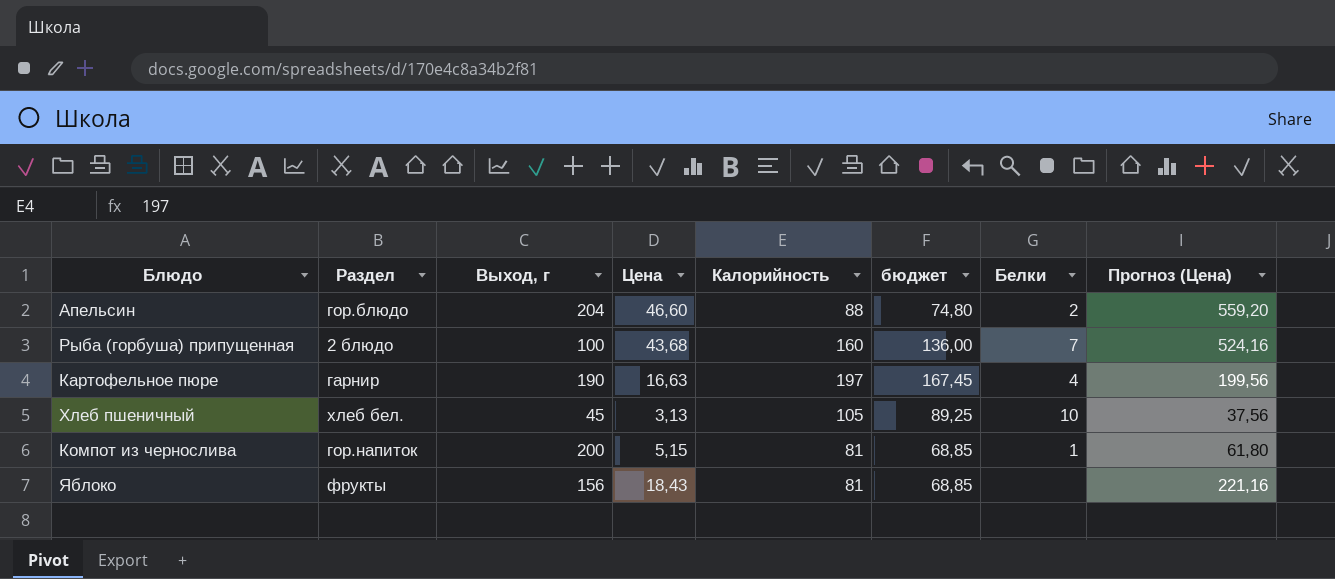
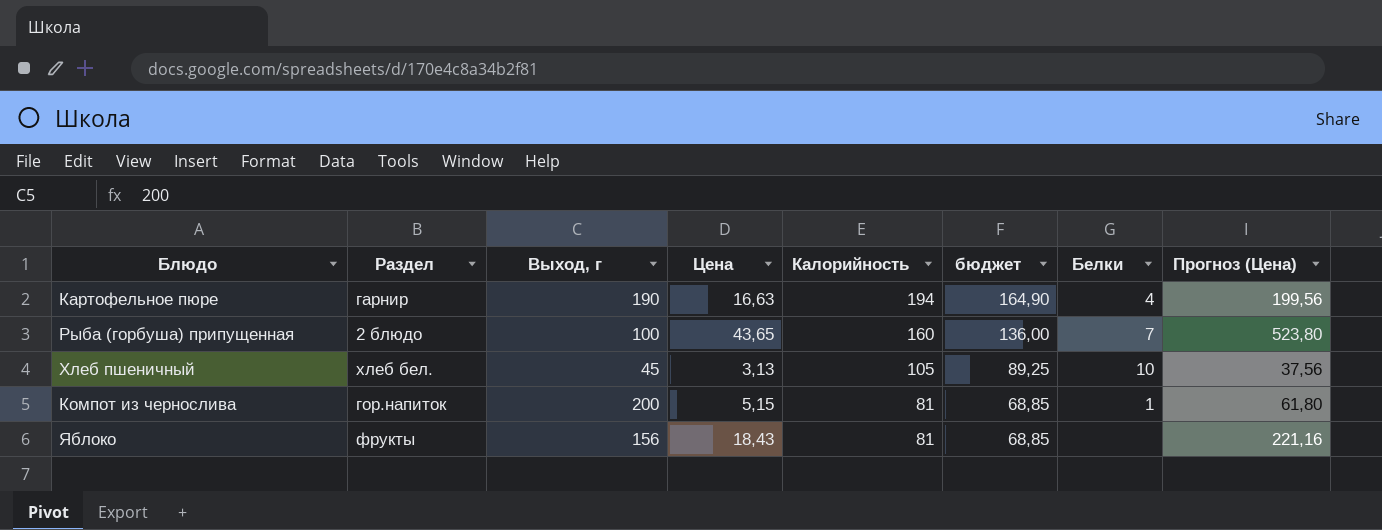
row order: none -> Калорийность descending
row Апельсин: гор.блюдо | 204 | 46,60 | 88 | 74,80 | 2 | 559,20 -> none
Картофельное пюре | Калорийность: 197 -> 194
Картофельное пюре | бюджет: 167,45 -> 164,90
Рыба (горбуша) припущенная | Цена: 43,68 -> 43,65
Рыба (горбуша) припущенная | Прогноз (Цена): 524,16 -> 523,80

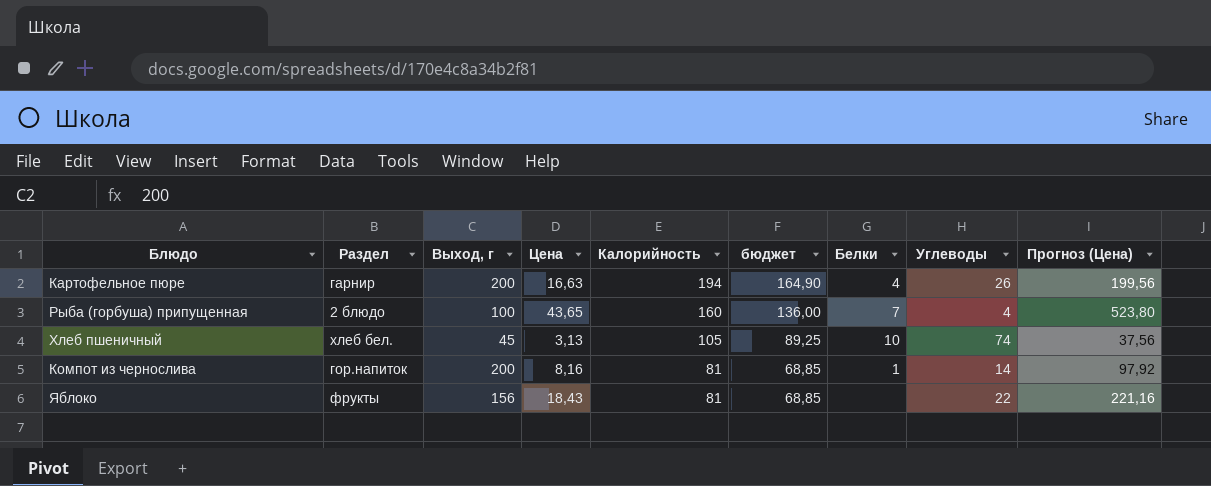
column Углеводы | position: none -> 8
Картофельное пюре | Выход, г: 190 -> 200
Компот из чернослива | Цена: 5,15 -> 8,16
Компот из чернослива | Прогноз (Цена): 61,80 -> 97,92

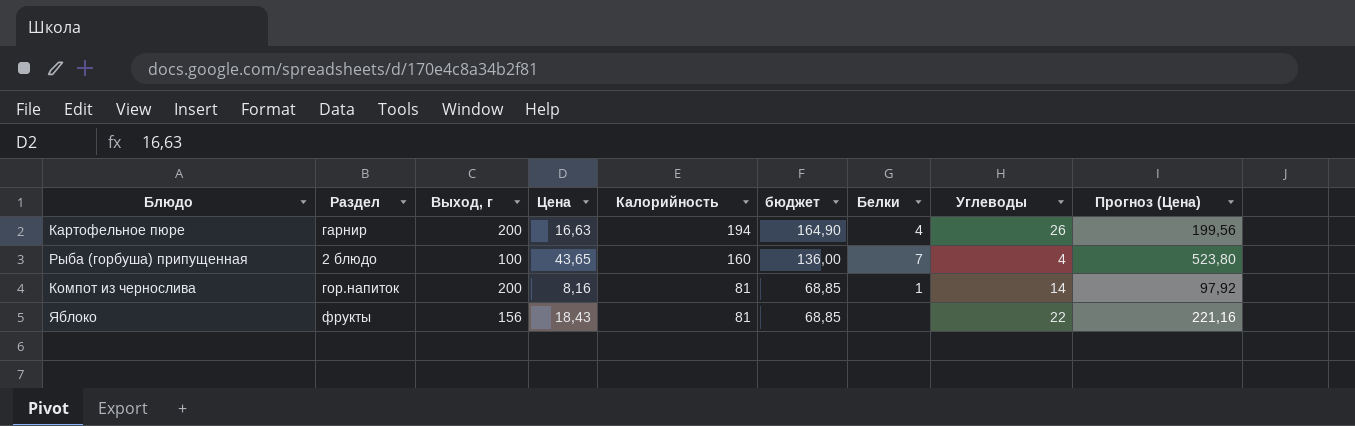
row Хлеб пшеничный: хлеб бел. | 45 | 3,13 | 105 | 89,25 | 10 | 74 | 37,56 -> none

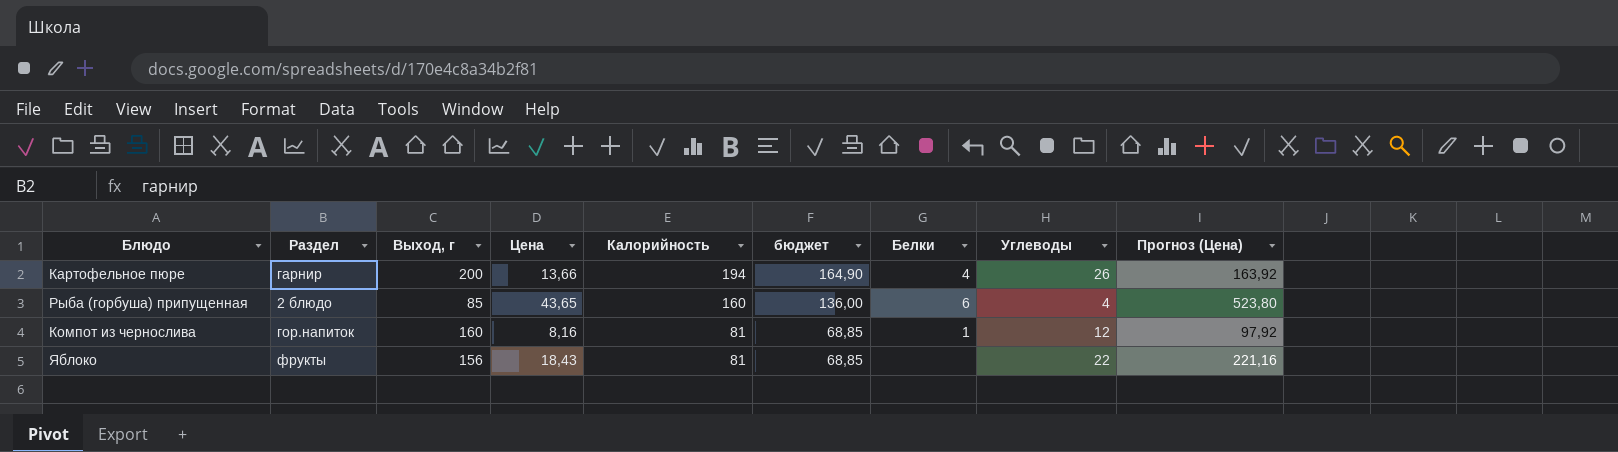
Картофельное пюре | Цена: 16,63 -> 13,66
Картофельное пюре | Прогноз (Цена): 199,56 -> 163,92
Рыба (горбуша) припущенная | Выход, г: 100 -> 85
Рыба (горбуша) припущенная | Белки: 7 -> 6
Компот из чернослива | Выход, г: 200 -> 160
Компот из чернослива | Углеводы: 14 -> 12

